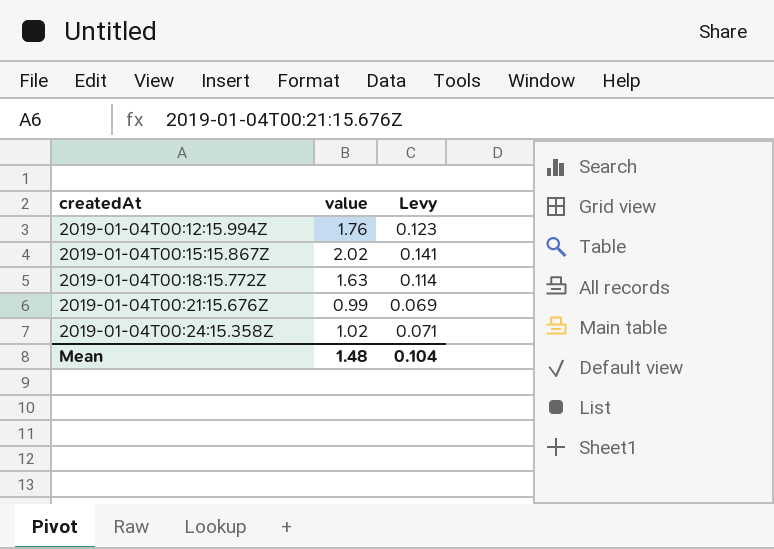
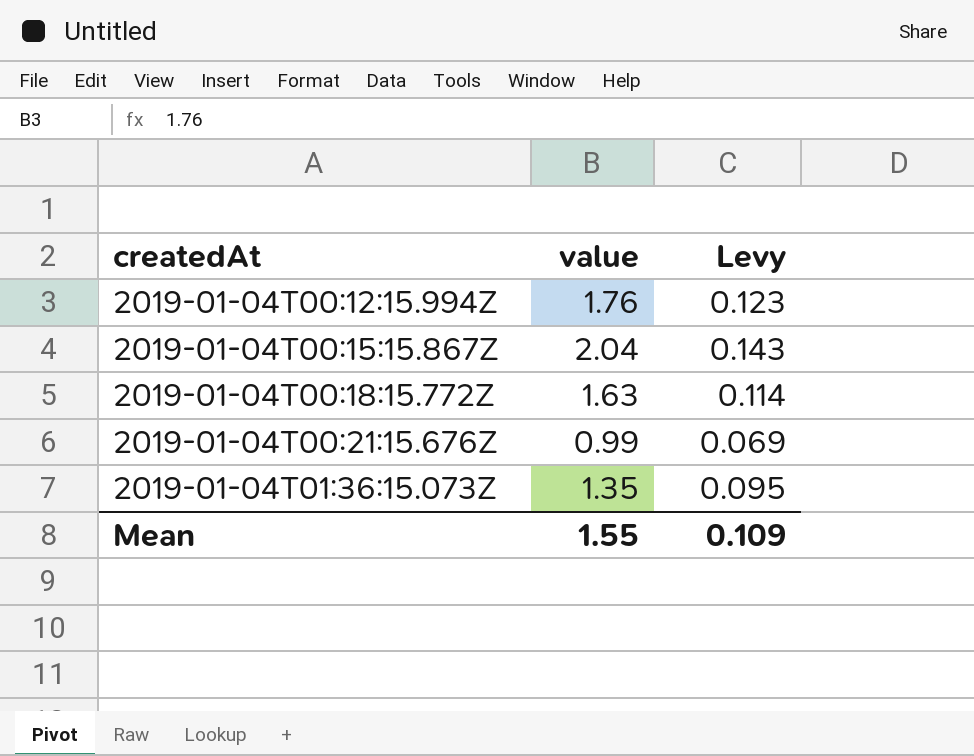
row 2019-01-04T00:24:15.358Z: 1.02 | 0.071 -> none
2019-01-04T00:15:15.867Z | value: 2.02 -> 2.04
2019-01-04T00:15:15.867Z | Levy: 0.141 -> 0.143
row 2019-01-04T01:36:15.073Z: none -> 1.35 | 0.095
Mean | value: 1.48 -> 1.55
Mean | Levy: 0.104 -> 0.109

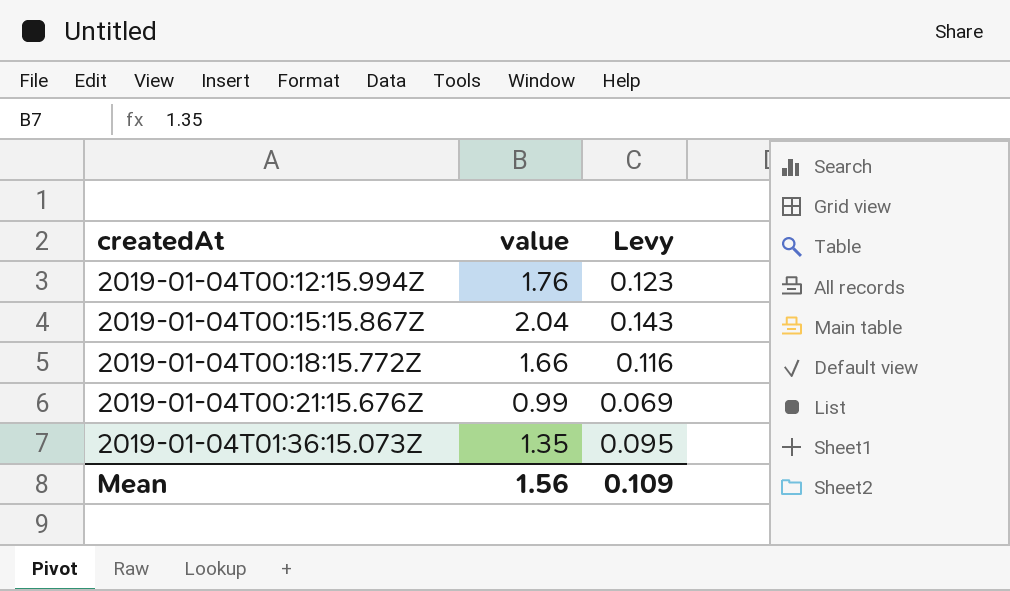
2019-01-04T00:18:15.772Z | value: 1.63 -> 1.66
2019-01-04T00:18:15.772Z | Levy: 0.114 -> 0.116
Mean | value: 1.55 -> 1.56

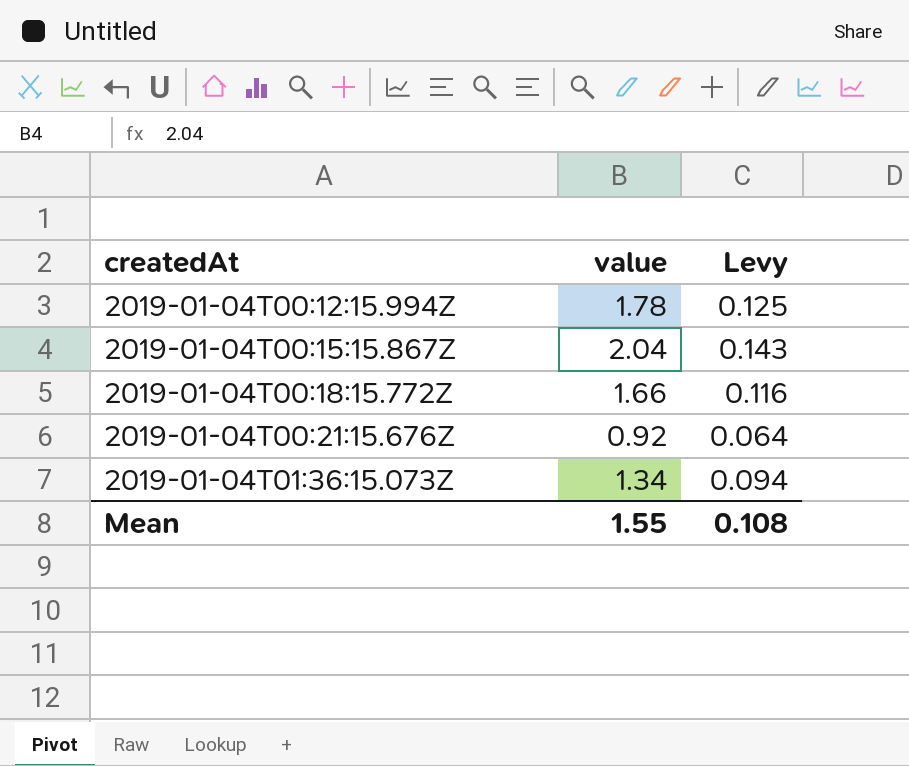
2019-01-04T00:12:15.994Z | value: 1.76 -> 1.78
2019-01-04T00:12:15.994Z | Levy: 0.123 -> 0.125
2019-01-04T00:21:15.676Z | value: 0.99 -> 0.92
2019-01-04T00:21:15.676Z | Levy: 0.069 -> 0.064
2019-01-04T01:36:15.073Z | value: 1.35 -> 1.34
2019-01-04T01:36:15.073Z | Levy: 0.095 -> 0.094
Mean | value: 1.56 -> 1.55
Mean | Levy: 0.109 -> 0.108

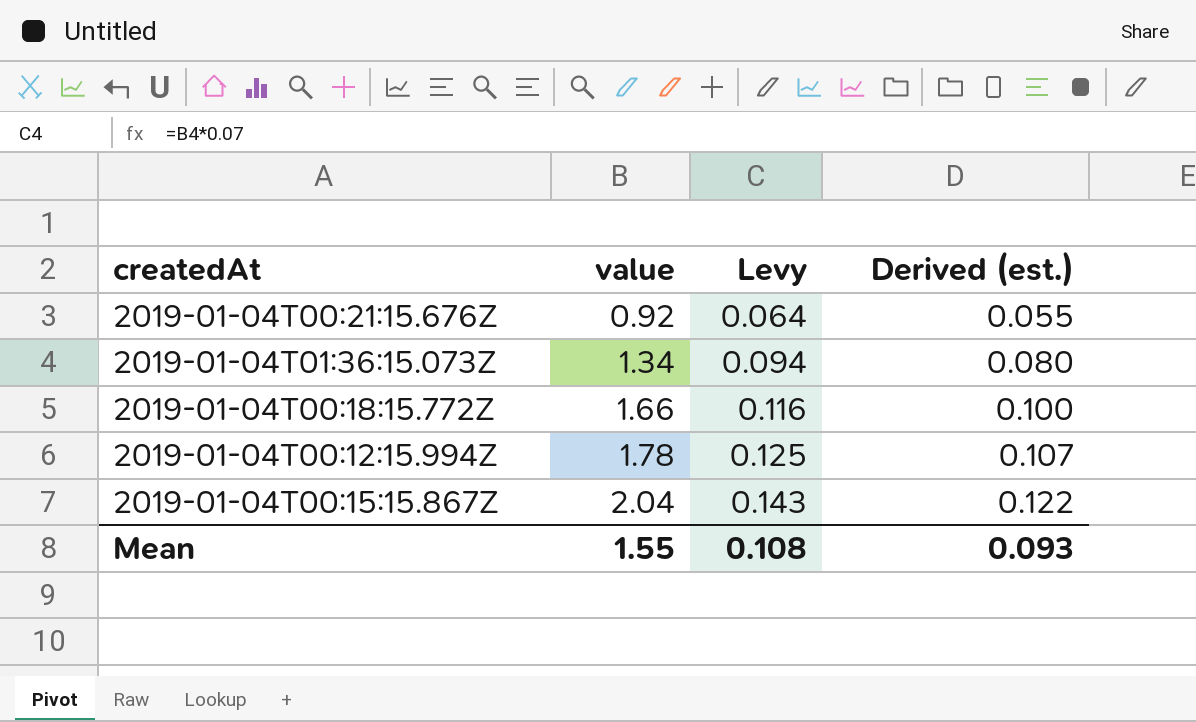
row order: createdAt ascending -> value ascending
column Derived (est.) | formula: none -> [value] * 0.06

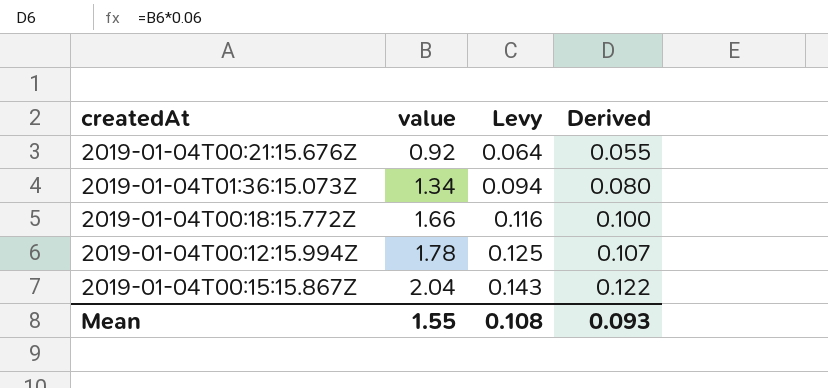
column name: Derived (est.) -> Derived

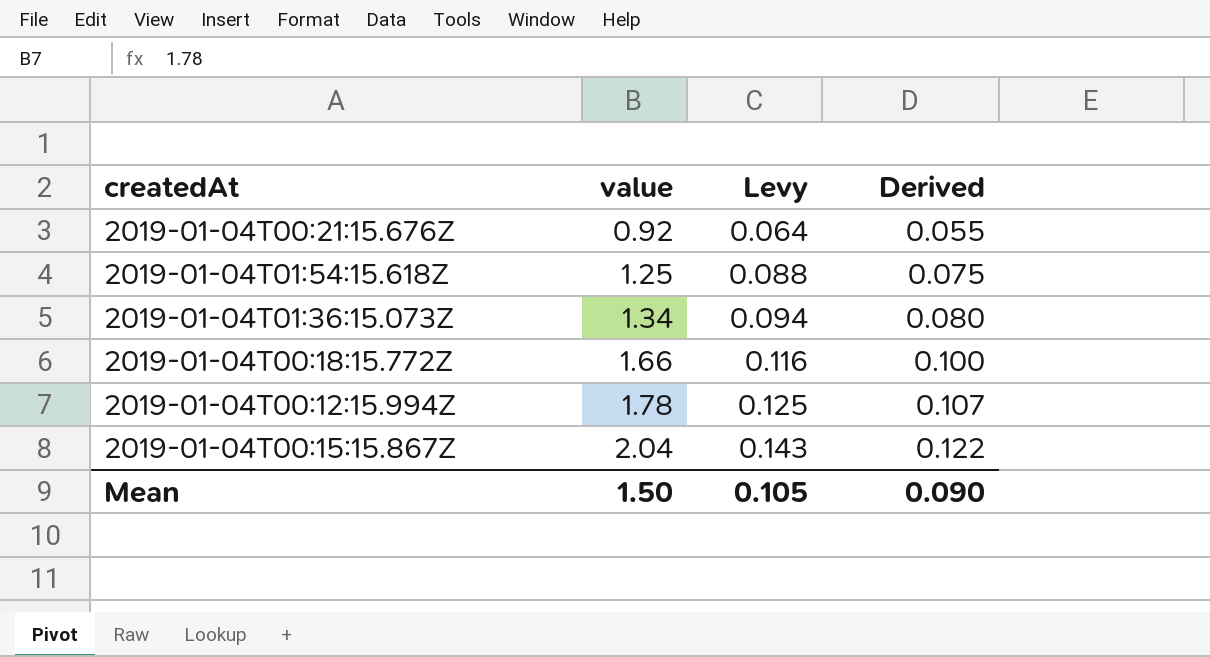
row 2019-01-04T01:54:15.618Z: none -> 1.25 | 0.088 | 0.075
Mean | value: 1.55 -> 1.50
Mean | Levy: 0.108 -> 0.105
Mean | Derived: 0.093 -> 0.090

